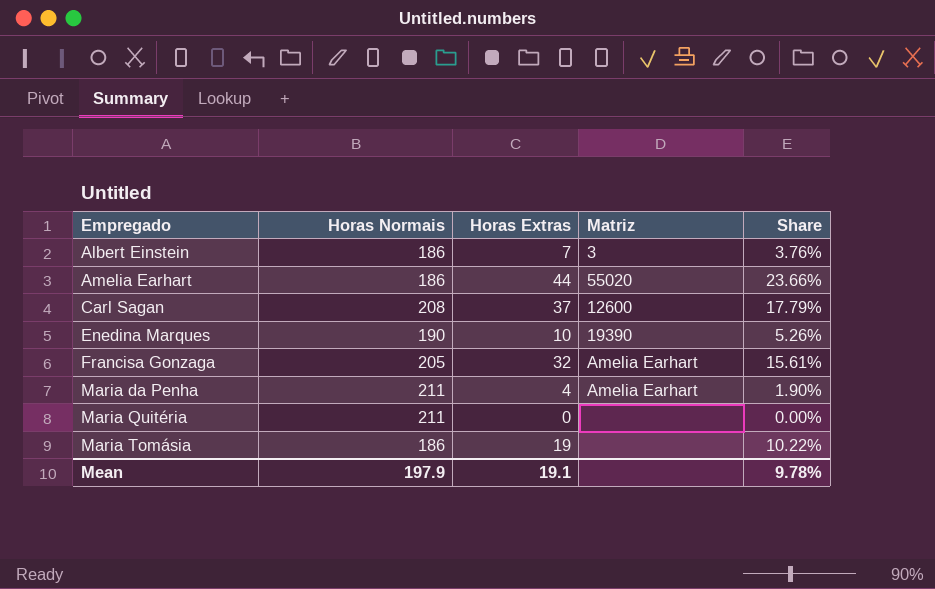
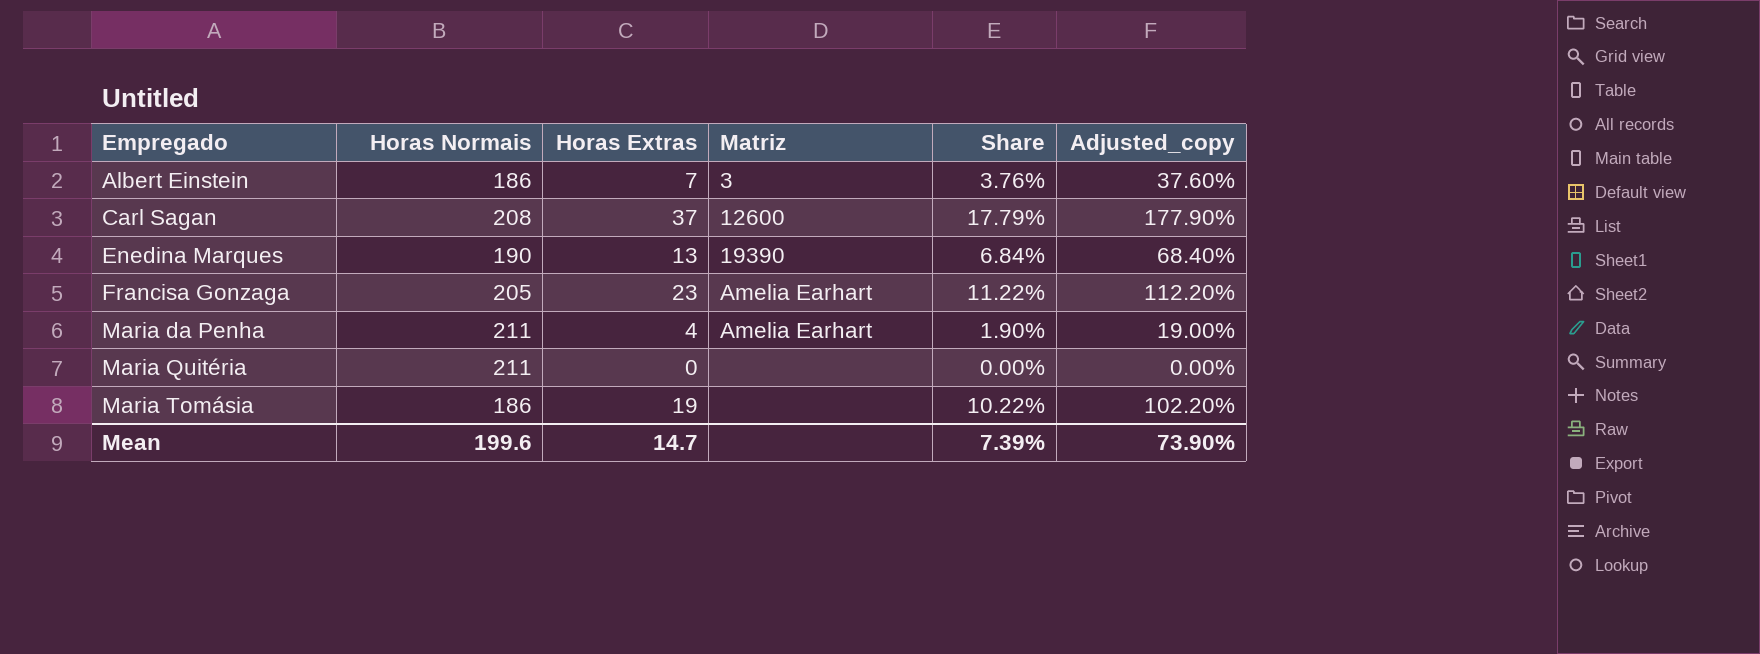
column Adjusted_copy | formula: none -> [Share] * 10
row Amelia Earhart: 186 | 44 | 55020 | 23.66% -> none
Enedina Marques | Horas Extras: 10 -> 13
Enedina Marques | Share: 5.26% -> 6.84%
Francisa Gonzaga | Horas Extras: 32 -> 23
Francisa Gonzaga | Share: 15.61% -> 11.22%
Mean | Horas Normais: 197.9 -> 199.6
Mean | Horas Extras: 19.1 -> 14.7
Mean | Share: 9.78% -> 7.39%

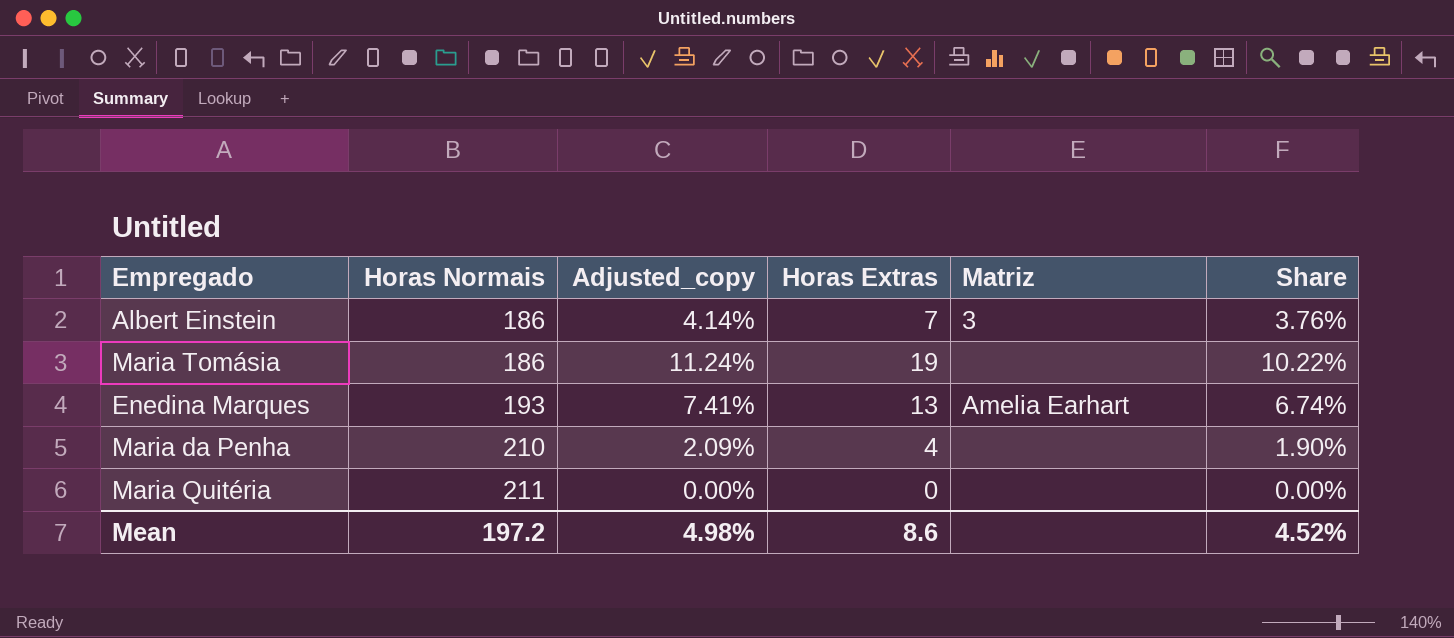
row order: Empregado ascending -> Horas Normais ascending
column Adjusted_copy | formula: [Share] * 10 -> [Share] * 1.1
column Adjusted_copy | position: 6 -> 3
row Carl Sagan: 208 | 37 | 12600 | 17.79% | 177.90% -> none
row Francisa Gonzaga: 205 | 23 | Amelia Earhart | 11.22% | 112.20% -> none
Enedina Marques | Horas Normais: 190 -> 193
Enedina Marques | Matriz: 19390 -> Amelia Earhart
Enedina Marques | Share: 6.84% -> 6.74%
Maria da Penha | Horas Normais: 211 -> 210
Maria da Penha | Matriz: Amelia Earhart -> none
Mean | Horas Normais: 199.6 -> 197.2
Mean | Adjusted_copy: 73.90% -> 4.98%
Mean | Horas Extras: 14.7 -> 8.6
Mean | Share: 7.39% -> 4.52%

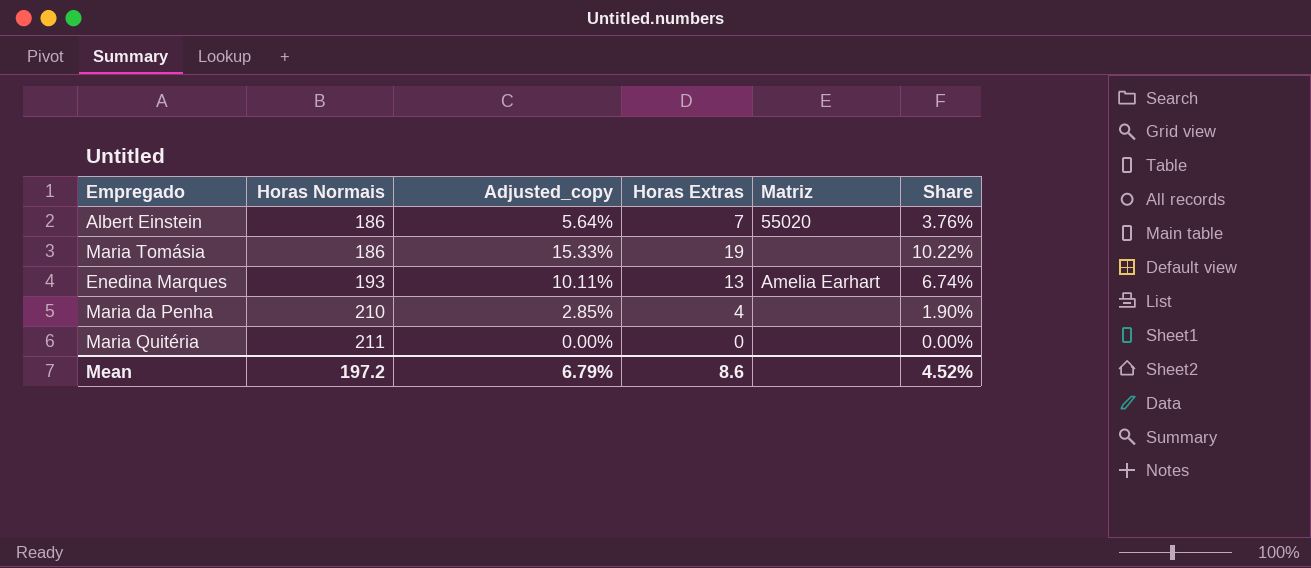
column Adjusted_copy | formula: [Share] * 1.1 -> [Share] * 1.5
Albert Einstein | Matriz: 3 -> 55020
Mean | Adjusted_copy: 4.98% -> 6.79%

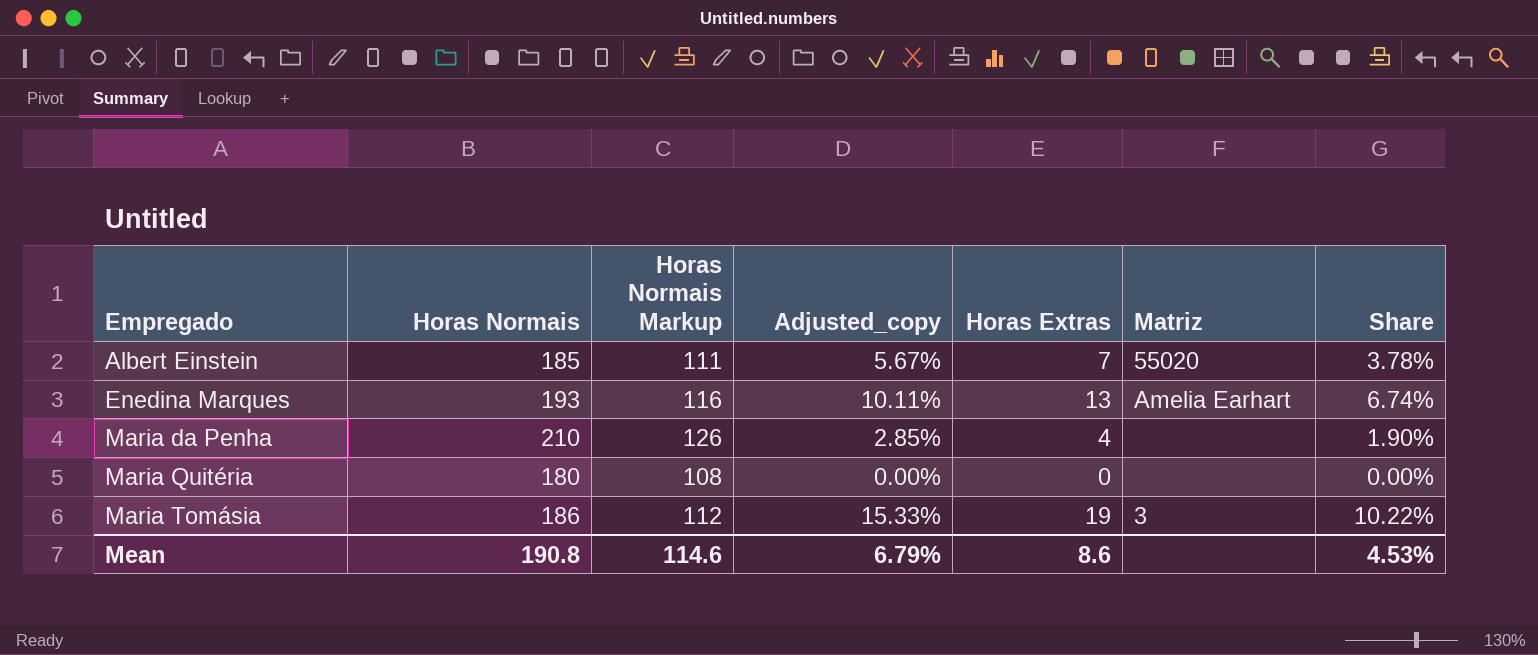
row order: Horas Normais ascending -> Empregado ascending
column Horas Normais Markup | formula: none -> [Horas Normais] * 0.6
Albert Einstein | Horas Normais: 186 -> 185
Albert Einstein | Adjusted_copy: 5.64% -> 5.67%
Albert Einstein | Share: 3.76% -> 3.78%
Maria Quitéria | Horas Normais: 211 -> 180
Maria Tomásia | Matriz: none -> 3
Mean | Horas Normais: 197.2 -> 190.8
Mean | Share: 4.52% -> 4.53%

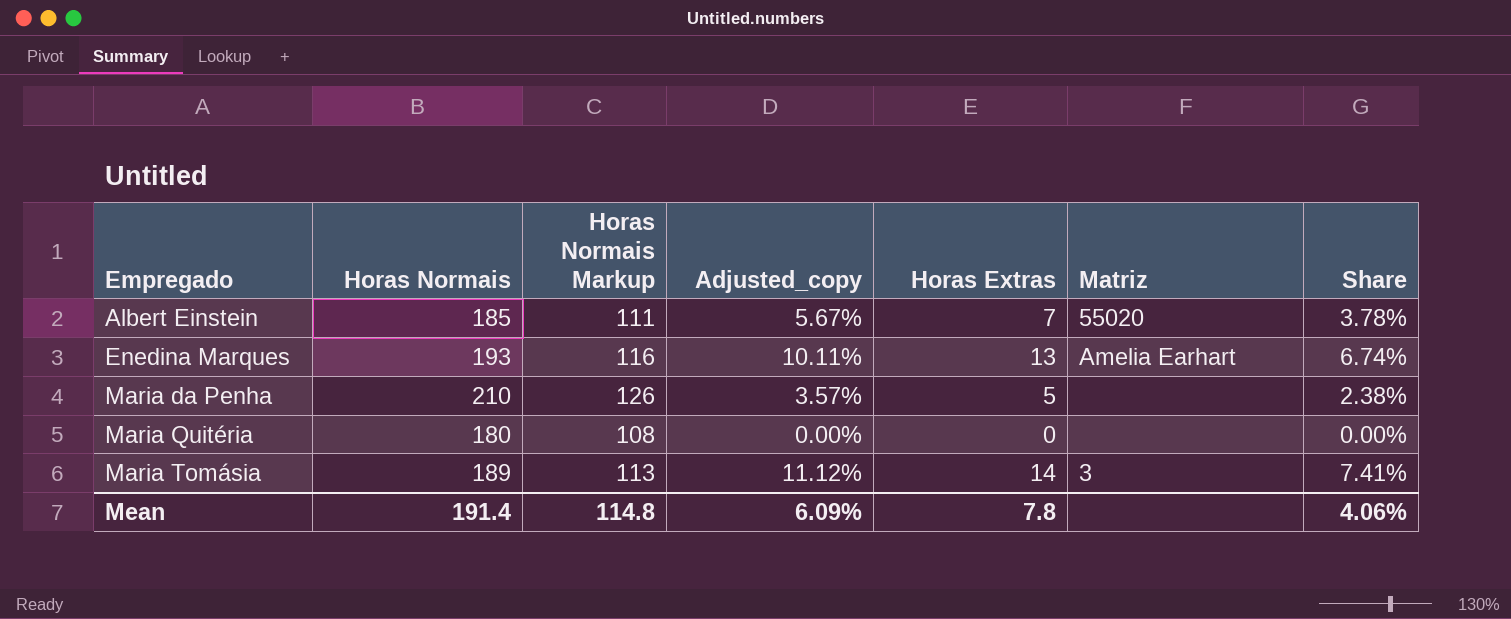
Maria da Penha | Adjusted_copy: 2.85% -> 3.57%
Maria da Penha | Horas Extras: 4 -> 5
Maria da Penha | Share: 1.90% -> 2.38%
Maria Tomásia | Horas Normais: 186 -> 189
Maria Tomásia | Horas Normais Markup: 112 -> 113
Maria Tomásia | Adjusted_copy: 15.33% -> 11.12%
Maria Tomásia | Horas Extras: 19 -> 14
Maria Tomásia | Share: 10.22% -> 7.41%
Mean | Horas Normais: 190.8 -> 191.4
Mean | Horas Normais Markup: 114.6 -> 114.8
Mean | Adjusted_copy: 6.79% -> 6.09%
Mean | Horas Extras: 8.6 -> 7.8
Mean | Share: 4.53% -> 4.06%

